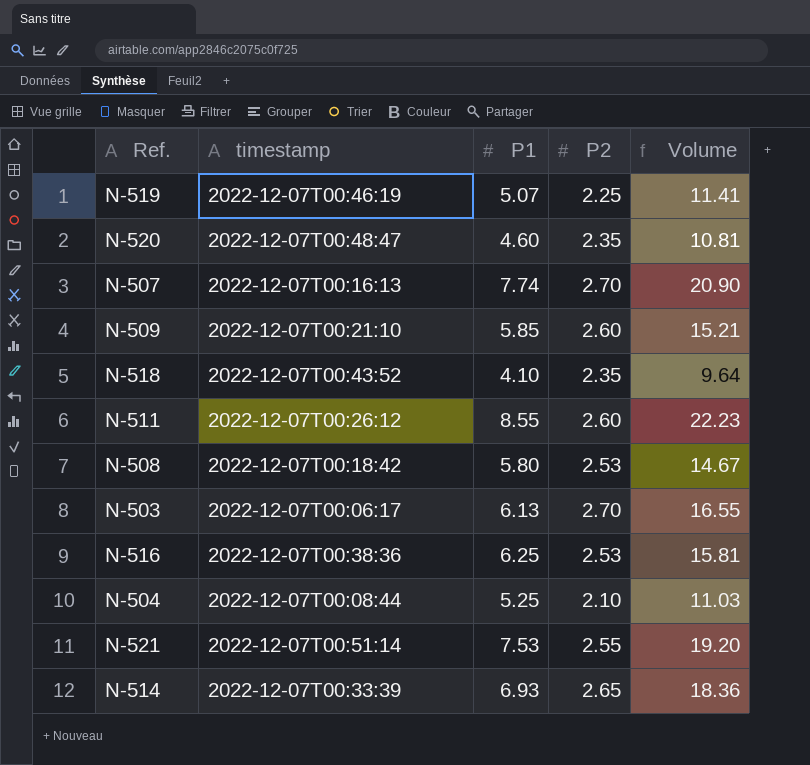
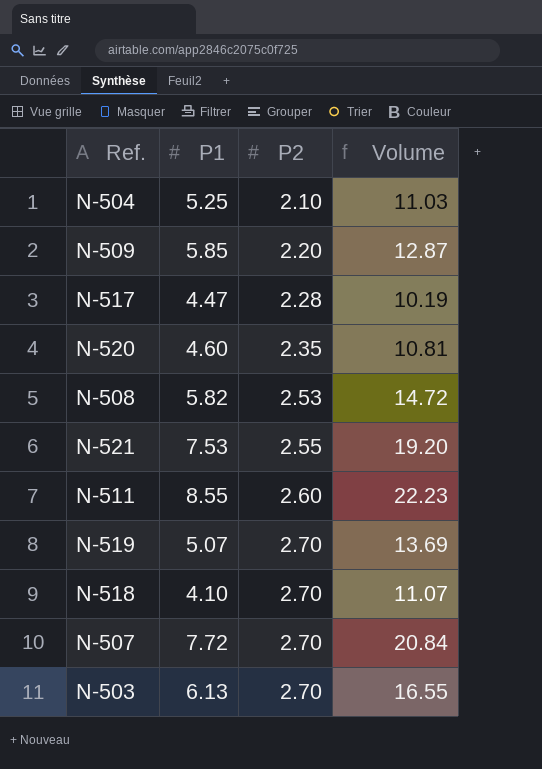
row order: none -> P2 ascending
column timestamp | position: 2 -> none
row N-516: 2022-12-07T00:38:36 | 6.25 | 2.53 | 15.81 -> none
row N-514: 2022-12-07T00:33:39 | 6.93 | 2.65 | 18.36 -> none
N-509 | P2: 2.60 -> 2.20
N-509 | Volume: 15.21 -> 12.87
row N-517: none -> 4.47 | 2.28 | 10.19
N-508 | P1: 5.80 -> 5.82
N-508 | Volume: 14.67 -> 14.72
N-519 | P2: 2.25 -> 2.70
N-519 | Volume: 11.41 -> 13.69
N-518 | P2: 2.35 -> 2.70
N-518 | Volume: 9.64 -> 11.07
N-507 | P1: 7.74 -> 7.72
N-507 | Volume: 20.90 -> 20.84

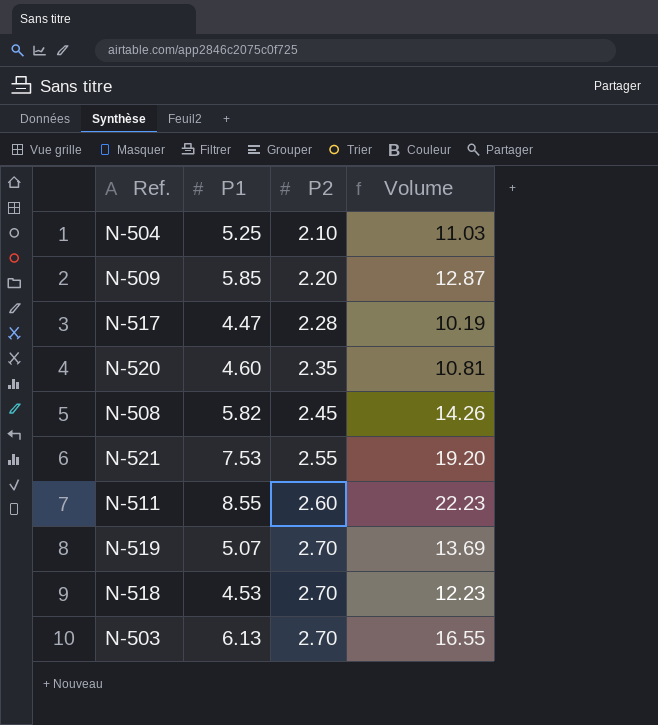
row N-507: 7.72 | 2.70 | 20.84 -> none
N-508 | P2: 2.53 -> 2.45
N-508 | Volume: 14.72 -> 14.26
N-518 | P1: 4.10 -> 4.53
N-518 | Volume: 11.07 -> 12.23

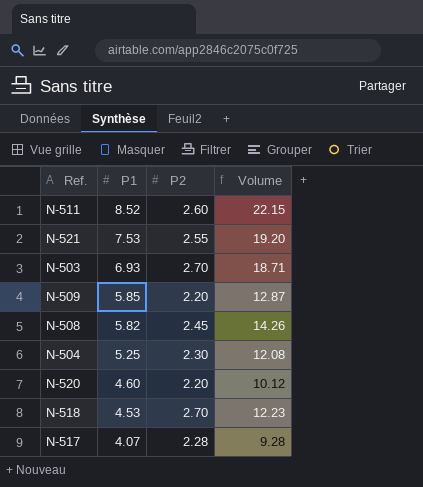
row order: P2 ascending -> P1 descending
row N-519: 5.07 | 2.70 | 13.69 -> none
N-511 | P1: 8.55 -> 8.52
N-511 | Volume: 22.23 -> 22.15
N-503 | P1: 6.13 -> 6.93
N-503 | Volume: 16.55 -> 18.71
N-504 | P2: 2.10 -> 2.30
N-504 | Volume: 11.03 -> 12.08
N-520 | P2: 2.35 -> 2.20
N-520 | Volume: 10.81 -> 10.12
N-517 | P1: 4.47 -> 4.07
N-517 | Volume: 10.19 -> 9.28

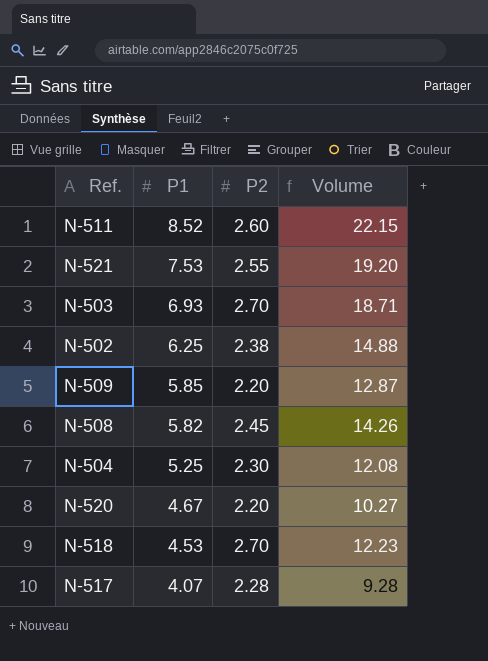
row N-502: none -> 6.25 | 2.38 | 14.88
N-520 | P1: 4.60 -> 4.67
N-520 | Volume: 10.12 -> 10.27

